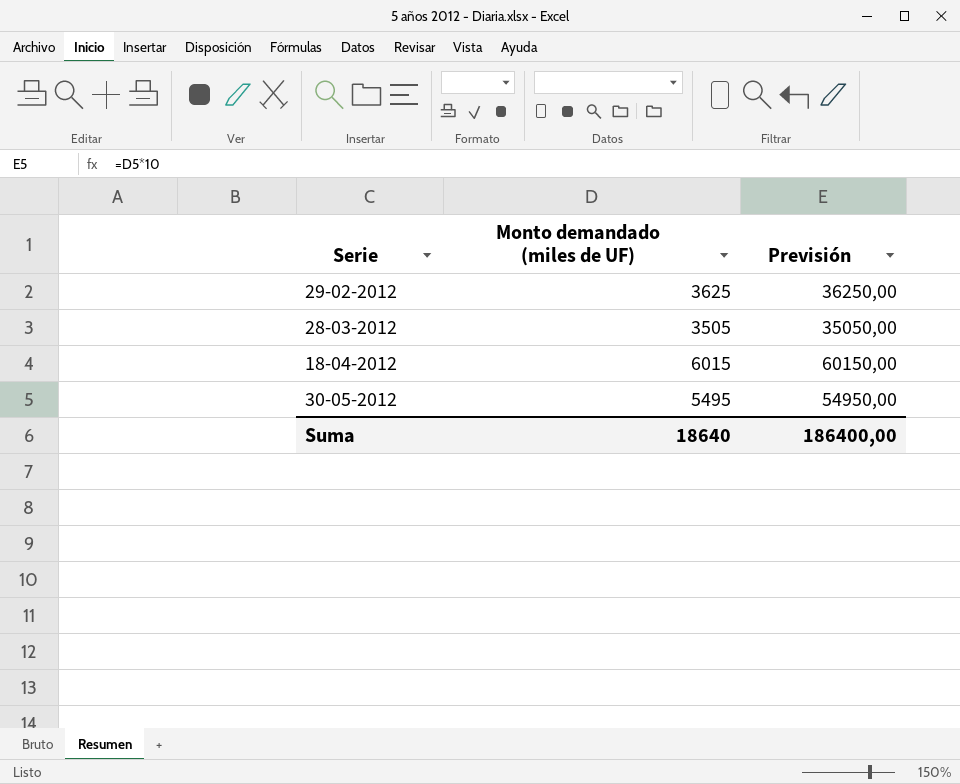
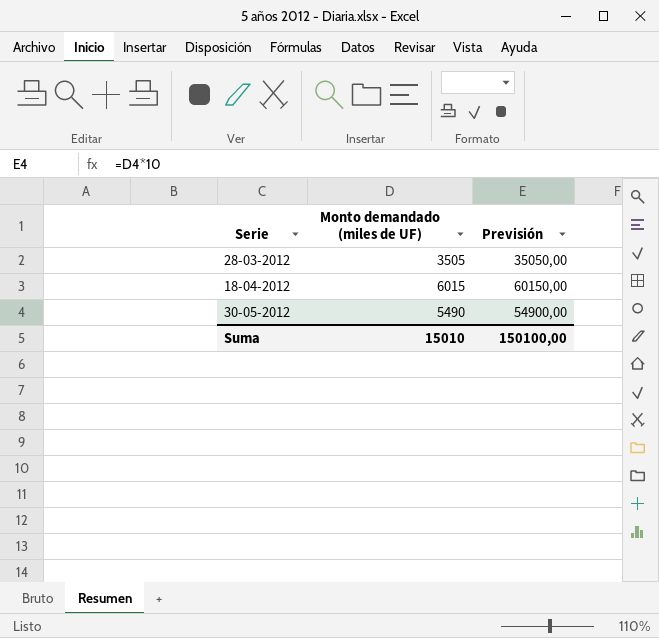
row 29-02-2012: 3625 | 36250,00 -> none
30-05-2012 | Monto demandado (miles de UF): 5495 -> 5490
30-05-2012 | Previsión: 54950,00 -> 54900,00
Suma | Monto demandado (miles de UF): 18640 -> 15010
Suma | Previsión: 186400,00 -> 150100,00

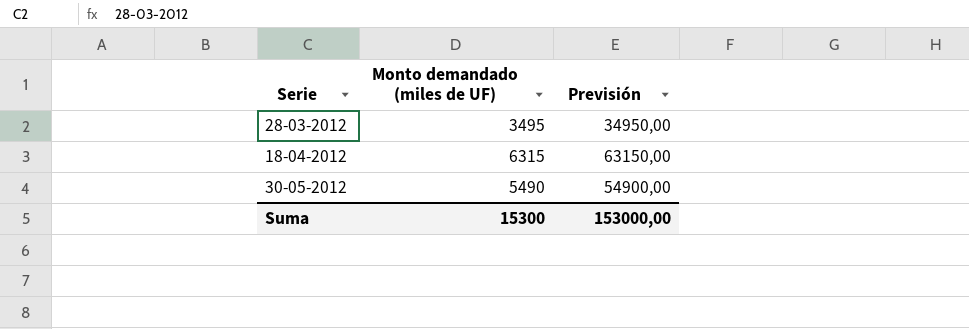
28-03-2012 | Monto demandado (miles de UF): 3505 -> 3495
28-03-2012 | Previsión: 35050,00 -> 34950,00
18-04-2012 | Monto demandado (miles de UF): 6015 -> 6315
18-04-2012 | Previsión: 60150,00 -> 63150,00
Suma | Monto demandado (miles de UF): 15010 -> 15300
Suma | Previsión: 150100,00 -> 153000,00

